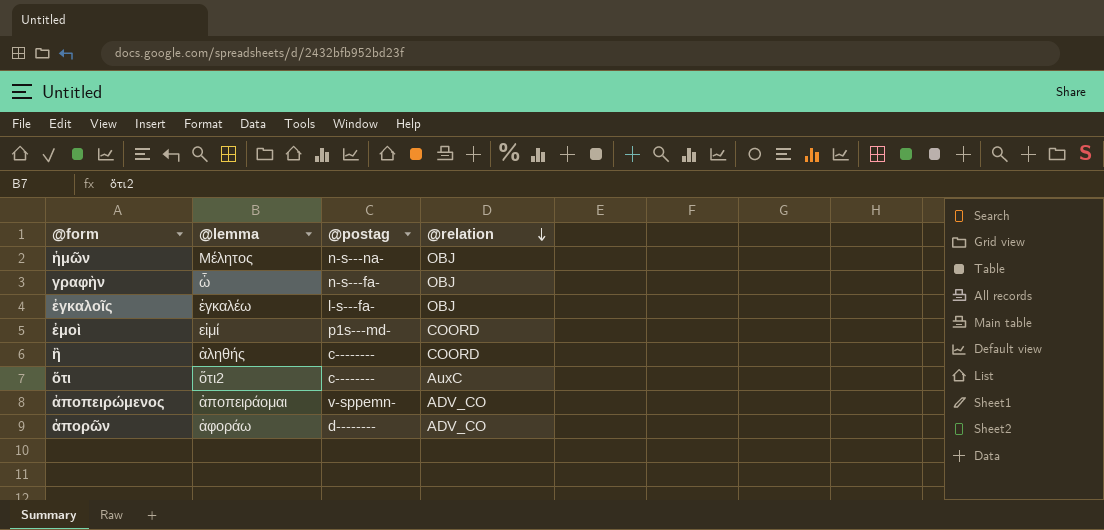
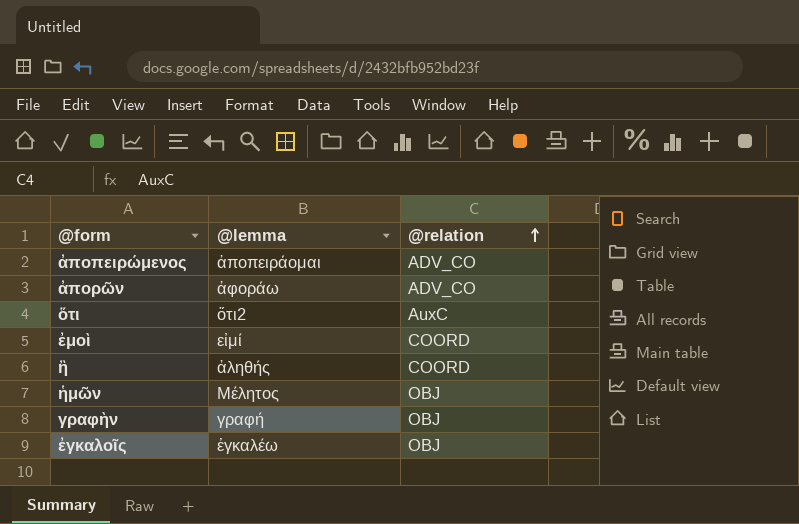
row order: @relation descending -> @relation ascending
column @postag | position: 3 -> none
γραφὴν | @lemma: ὦ -> γραφή

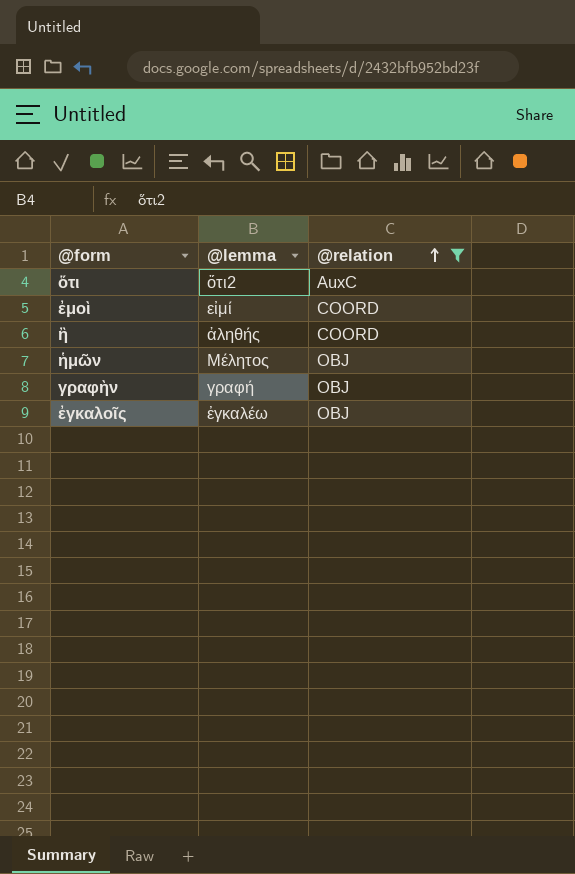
filter: none -> @relation != ADV_CO

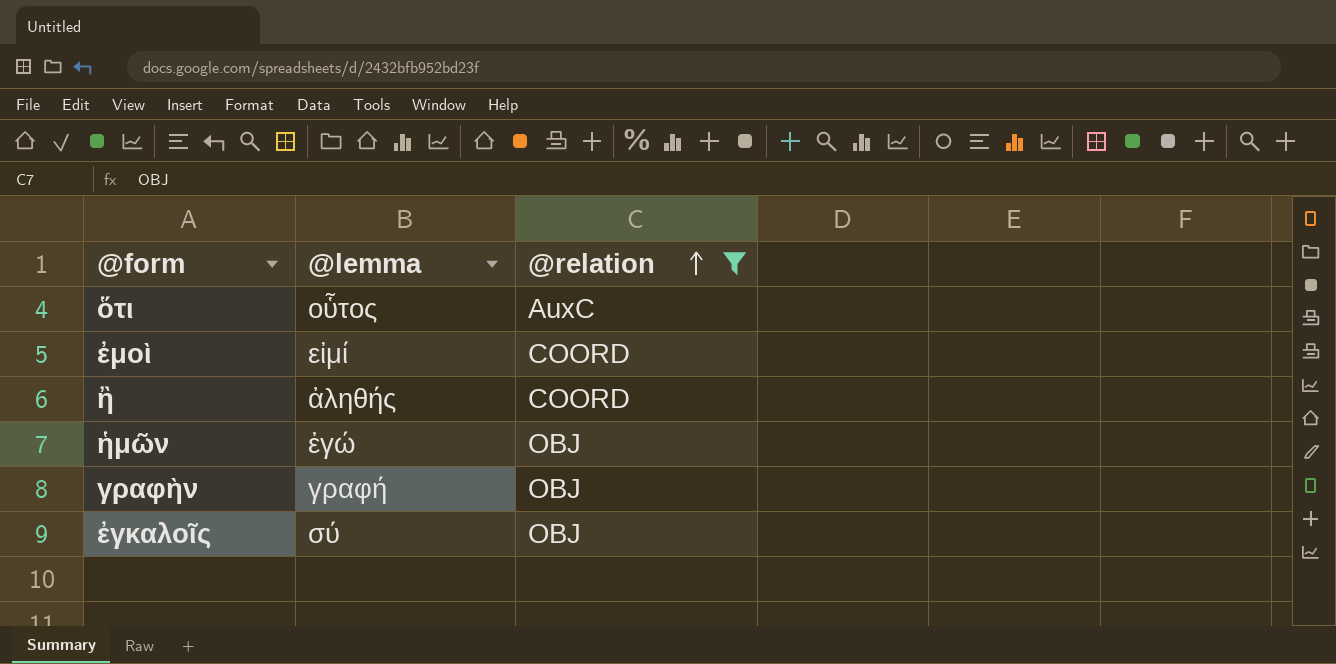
ὅτι | @lemma: ὅτι2 -> οὗτος
ἡμῶν | @lemma: Μέλητος -> ἐγώ
ἐγκαλοῖς | @lemma: ἐγκαλέω -> σύ

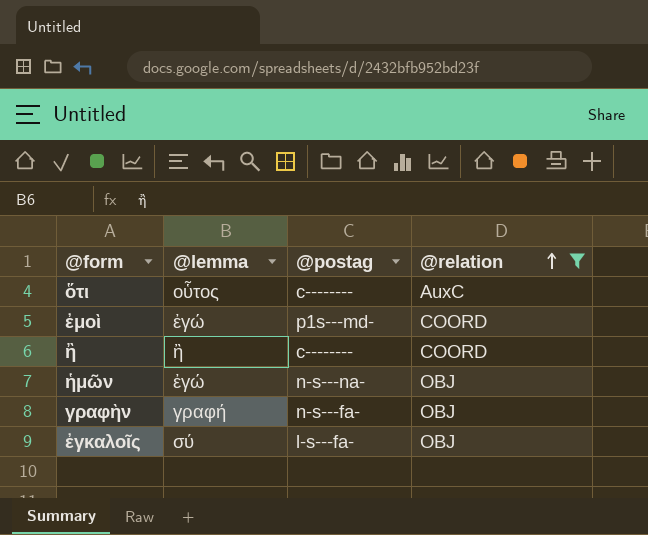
column @postag | position: none -> 3
ἐμοὶ | @lemma: εἰμί -> ἐγώ
ἢ | @lemma: ἀληθής -> ἢ

